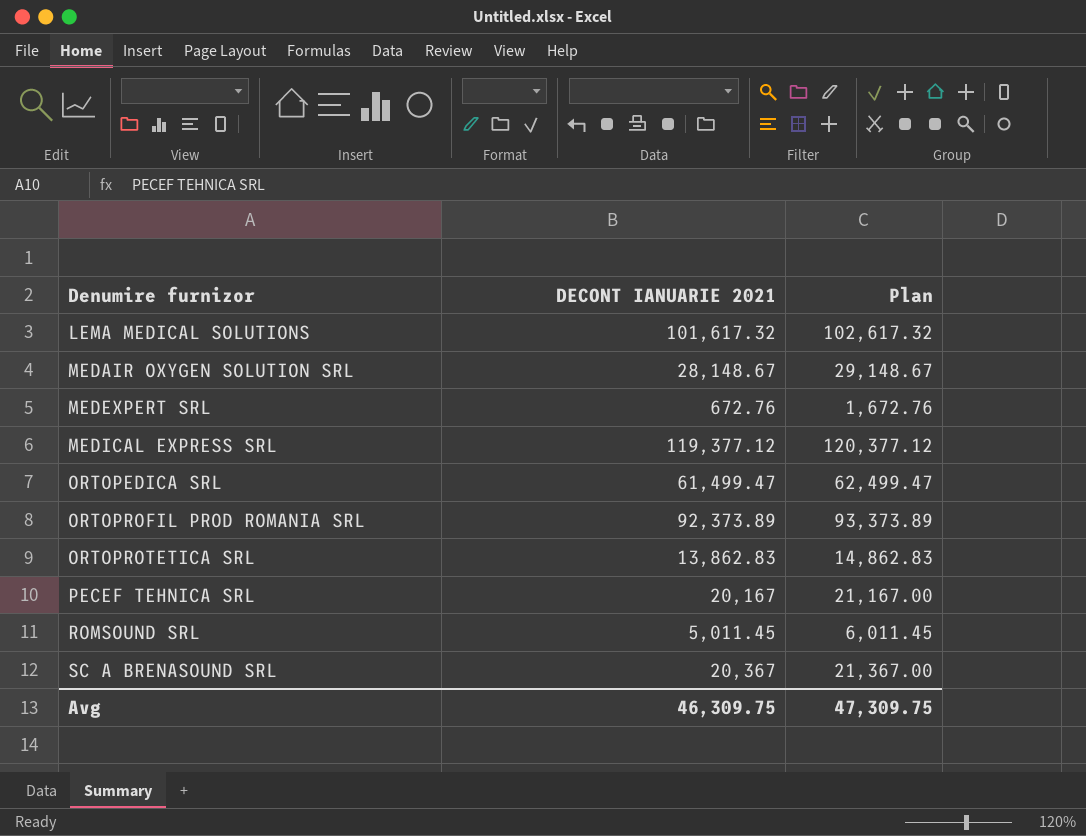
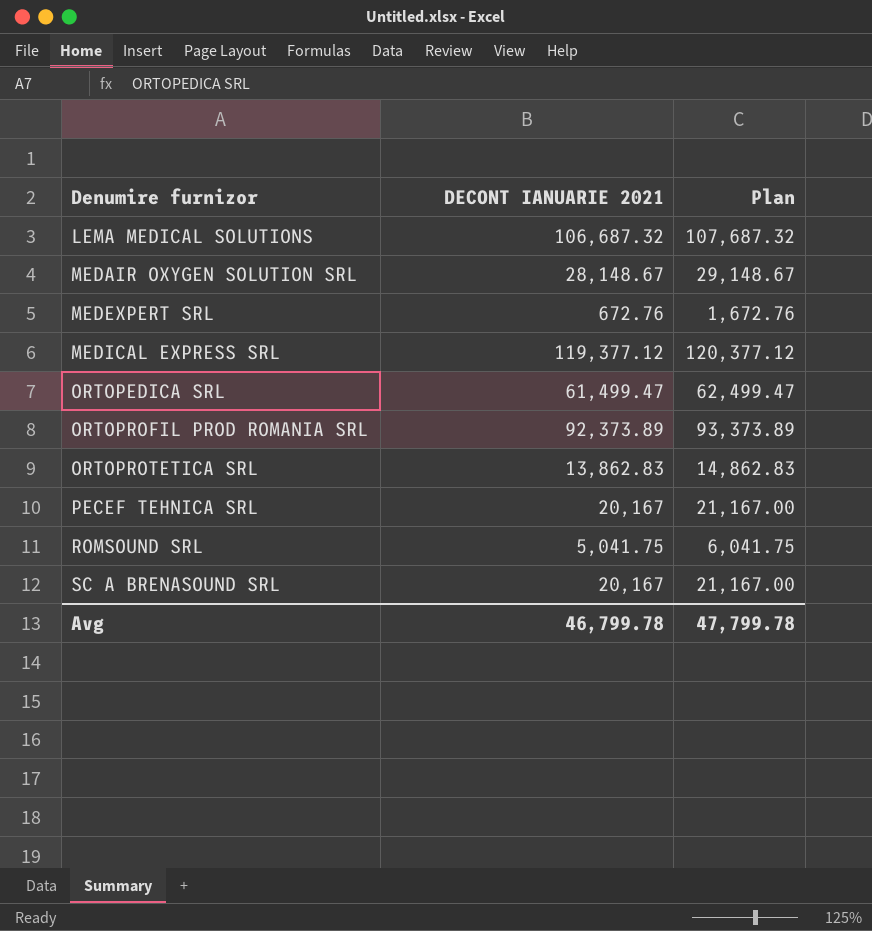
LEMA MEDICAL SOLUTIONS | DECONT IANUARIE 2021: 101,617.32 -> 106,687.32
LEMA MEDICAL SOLUTIONS | Plan: 102,617.32 -> 107,687.32
ROMSOUND SRL | DECONT IANUARIE 2021: 5,011.45 -> 5,041.75
ROMSOUND SRL | Plan: 6,011.45 -> 6,041.75
SC A BRENASOUND SRL | DECONT IANUARIE 2021: 20,367 -> 20,167
SC A BRENASOUND SRL | Plan: 21,367.00 -> 21,167.00
Avg | DECONT IANUARIE 2021: 46,309.75 -> 46,799.78
Avg | Plan: 47,309.75 -> 47,799.78

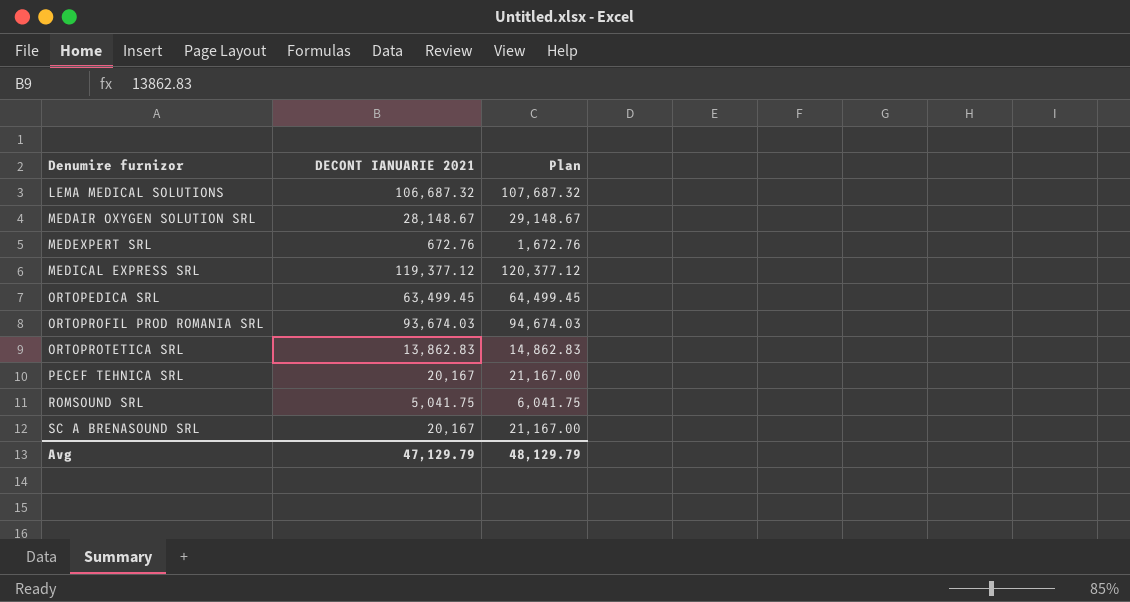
ORTOPEDICA SRL | DECONT IANUARIE 2021: 61,499.47 -> 63,499.45
ORTOPEDICA SRL | Plan: 62,499.47 -> 64,499.45
ORTOPROFIL PROD ROMANIA SRL | DECONT IANUARIE 2021: 92,373.89 -> 93,674.03
ORTOPROFIL PROD ROMANIA SRL | Plan: 93,373.89 -> 94,674.03
Avg | DECONT IANUARIE 2021: 46,799.78 -> 47,129.79
Avg | Plan: 47,799.78 -> 48,129.79

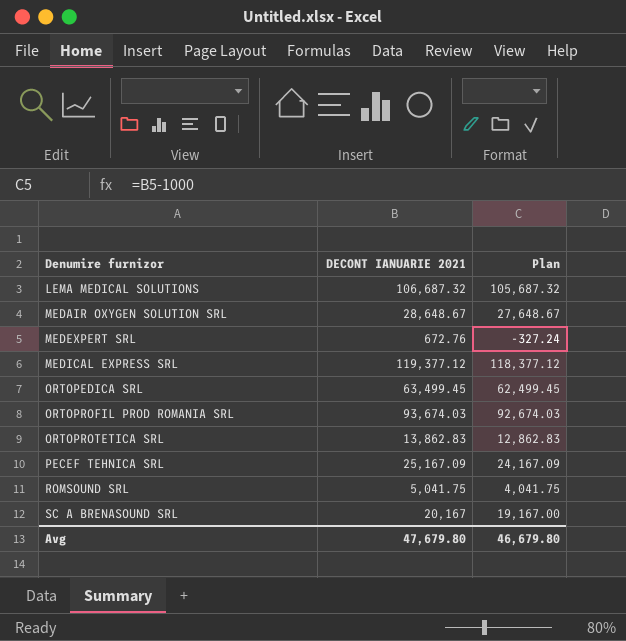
column Plan | formula: [DECONT IANUARIE 2021] + 1000 -> [DECONT IANUARIE 2021] - 1000
MEDAIR OXYGEN SOLUTION SRL | DECONT IANUARIE 2021: 28,148.67 -> 28,648.67
PECEF TEHNICA SRL | DECONT IANUARIE 2021: 20,167 -> 25,167.09
Avg | DECONT IANUARIE 2021: 47,129.79 -> 47,679.80
Avg | Plan: 48,129.79 -> 46,679.80

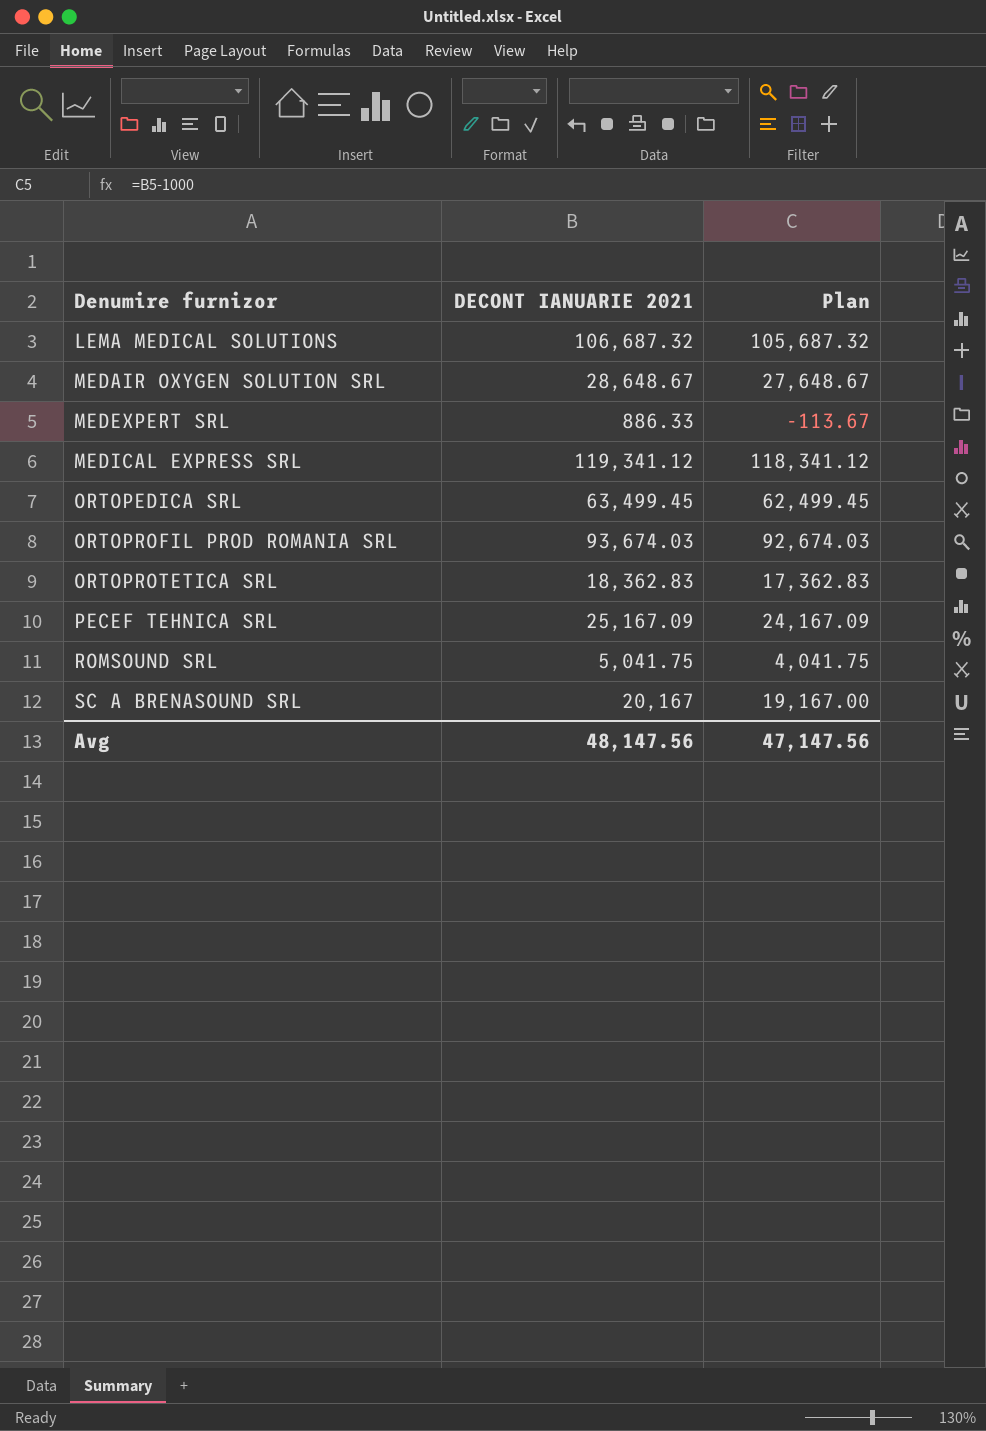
MEDEXPERT SRL | DECONT IANUARIE 2021: 672.76 -> 886.33
MEDEXPERT SRL | Plan: -327.24 -> -113.67
MEDICAL EXPRESS SRL | DECONT IANUARIE 2021: 119,377.12 -> 119,341.12
MEDICAL EXPRESS SRL | Plan: 118,377.12 -> 118,341.12
ORTOPROTETICA SRL | DECONT IANUARIE 2021: 13,862.83 -> 18,362.83
ORTOPROTETICA SRL | Plan: 12,862.83 -> 17,362.83
Avg | DECONT IANUARIE 2021: 47,679.80 -> 48,147.56
Avg | Plan: 46,679.80 -> 47,147.56

